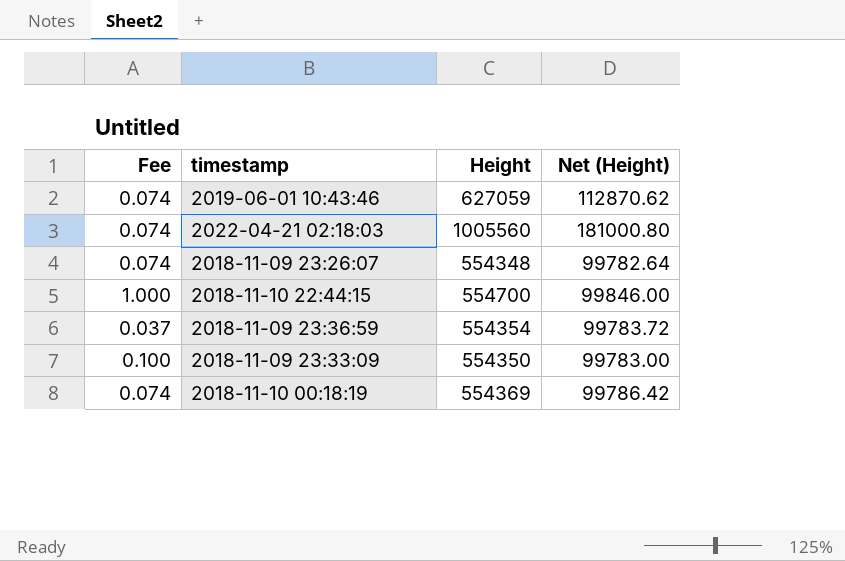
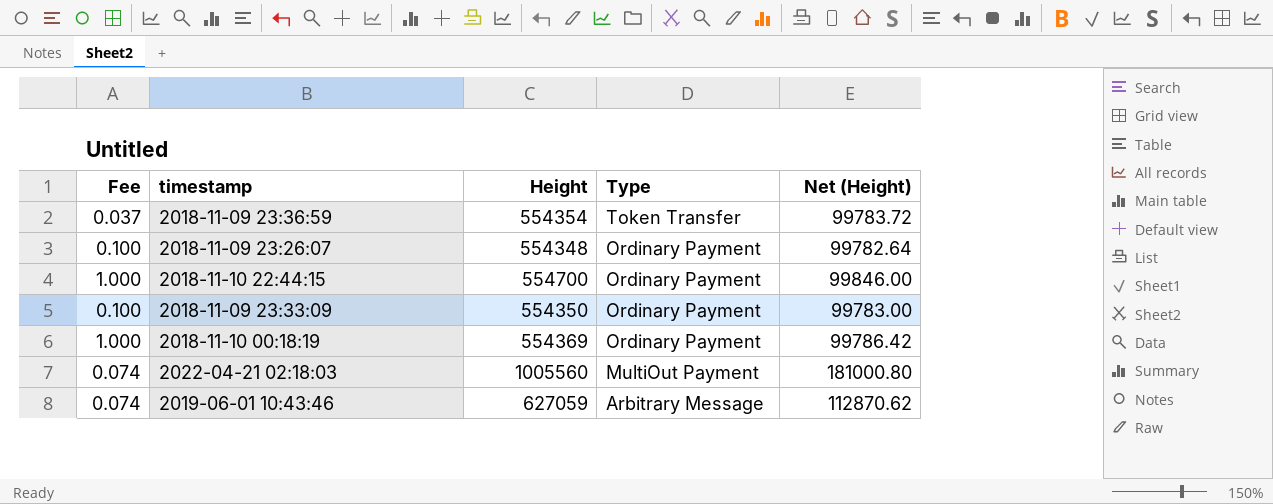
row order: none -> Type descending
column Type | position: none -> 4
2018-11-09 23:26:07 | Fee: 0.074 -> 0.100
2018-11-10 00:18:19 | Fee: 0.074 -> 1.000

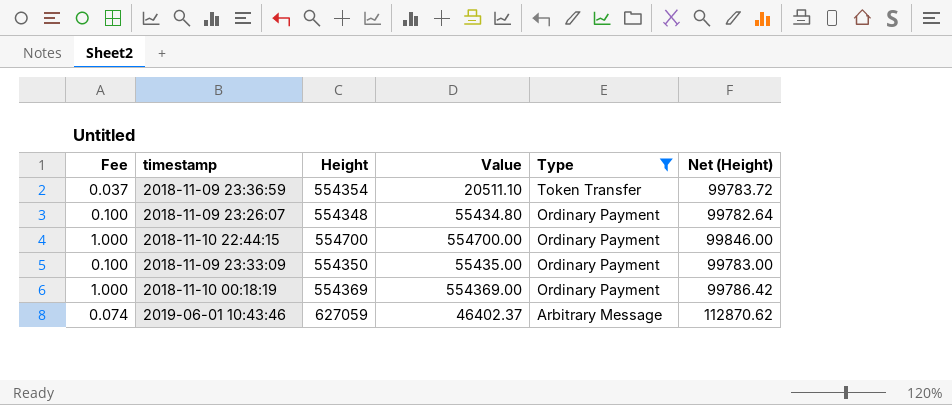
filter: none -> Type != MultiOut Payment
column Value | formula: none -> [Fee] * [Height]

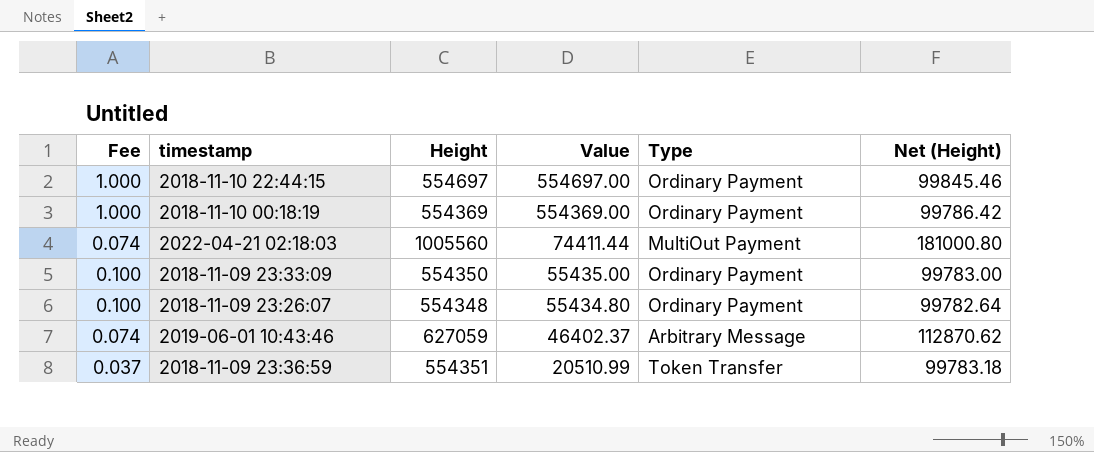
filter: Type != MultiOut Payment -> none
row order: Type descending -> Value descending
2018-11-10 22:44:15 | Height: 554700 -> 554697
2018-11-10 22:44:15 | Value: 554700.00 -> 554697.00
2018-11-10 22:44:15 | Net (Height): 99846.00 -> 99845.46
2018-11-09 23:36:59 | Height: 554354 -> 554351
2018-11-09 23:36:59 | Value: 20511.10 -> 20510.99
2018-11-09 23:36:59 | Net (Height): 99783.72 -> 99783.18

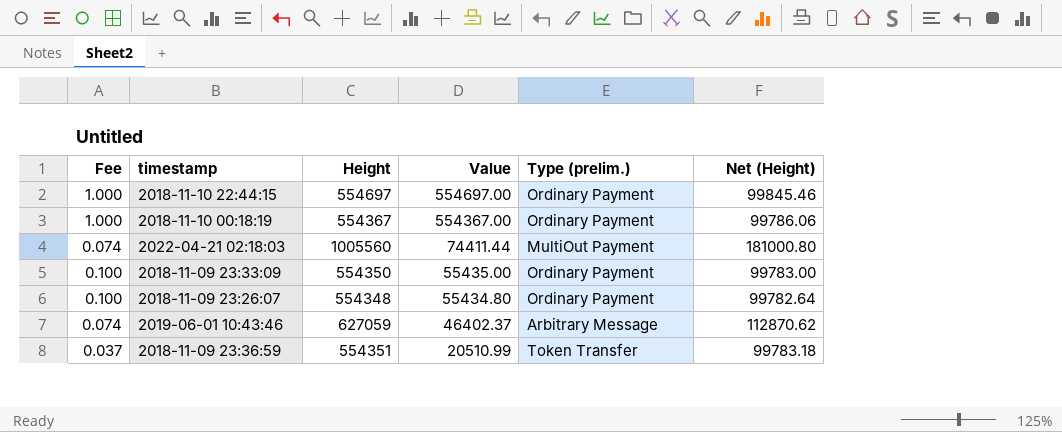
column name: Type -> Type (prelim.)
2018-11-10 00:18:19 | Height: 554369 -> 554367
2018-11-10 00:18:19 | Value: 554369.00 -> 554367.00
2018-11-10 00:18:19 | Net (Height): 99786.42 -> 99786.06

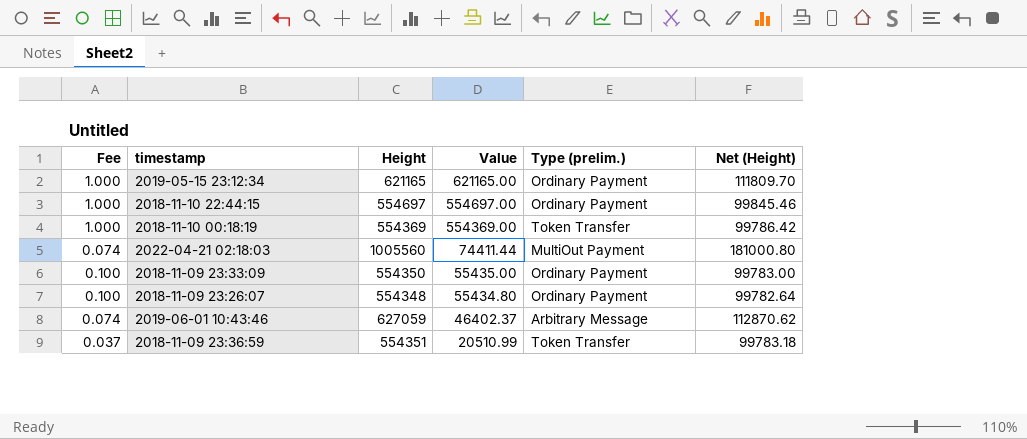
row 2019-05-15 23:12:34: none -> 1.000 | 621165 | 621165.00 | Ordinary Payment | 111809.70
2018-11-10 00:18:19 | Height: 554367 -> 554369
2018-11-10 00:18:19 | Value: 554367.00 -> 554369.00
2018-11-10 00:18:19 | Type (prelim.): Ordinary Payment -> Token Transfer
2018-11-10 00:18:19 | Net (Height): 99786.06 -> 99786.42

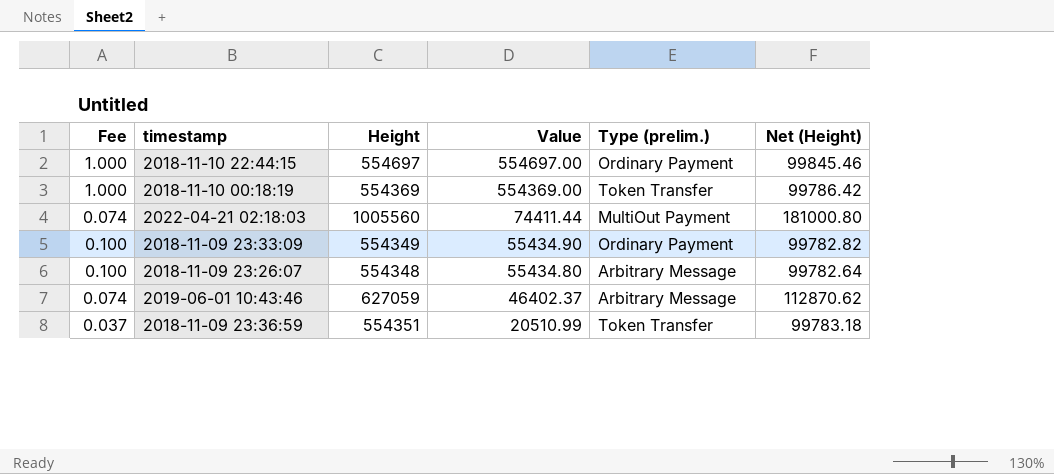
row 2019-05-15 23:12:34: 1.000 | 621165 | 621165.00 | Ordinary Payment | 111809.70 -> none
2018-11-09 23:33:09 | Height: 554350 -> 554349
2018-11-09 23:33:09 | Value: 55435.00 -> 55434.90
2018-11-09 23:33:09 | Net (Height): 99783.00 -> 99782.82
2018-11-09 23:26:07 | Type (prelim.): Ordinary Payment -> Arbitrary Message

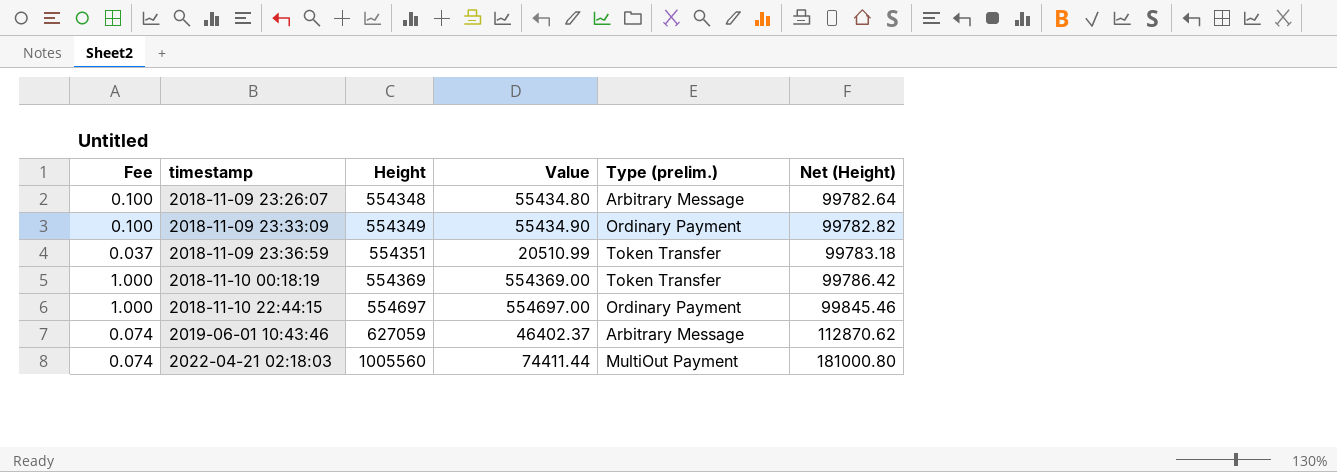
row order: Value descending -> timestamp ascending

